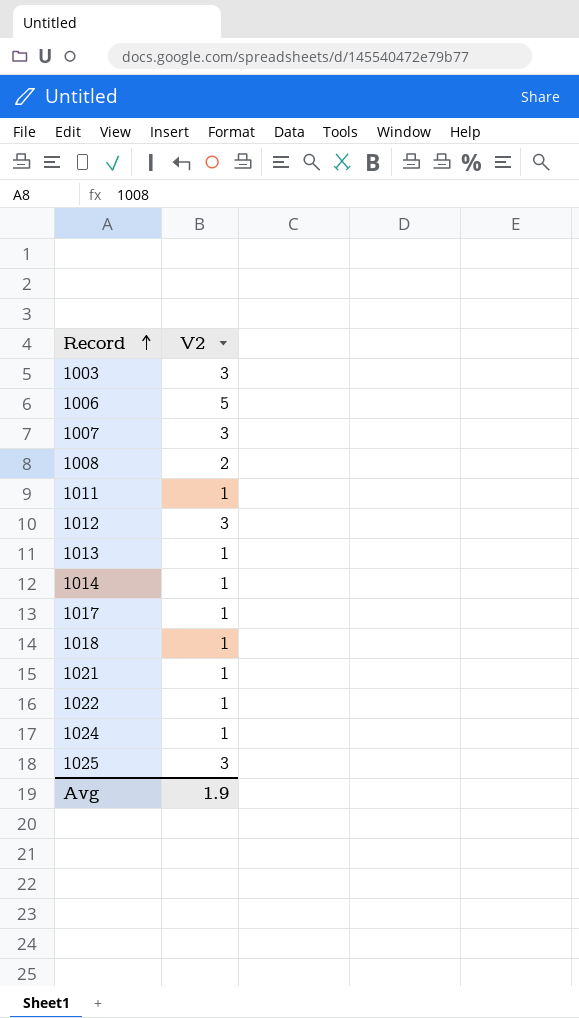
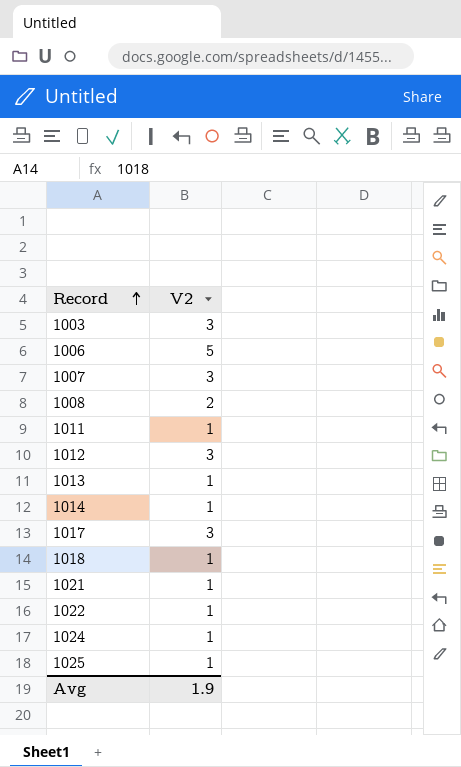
1017 | V2: 1 -> 3
1025 | V2: 3 -> 1

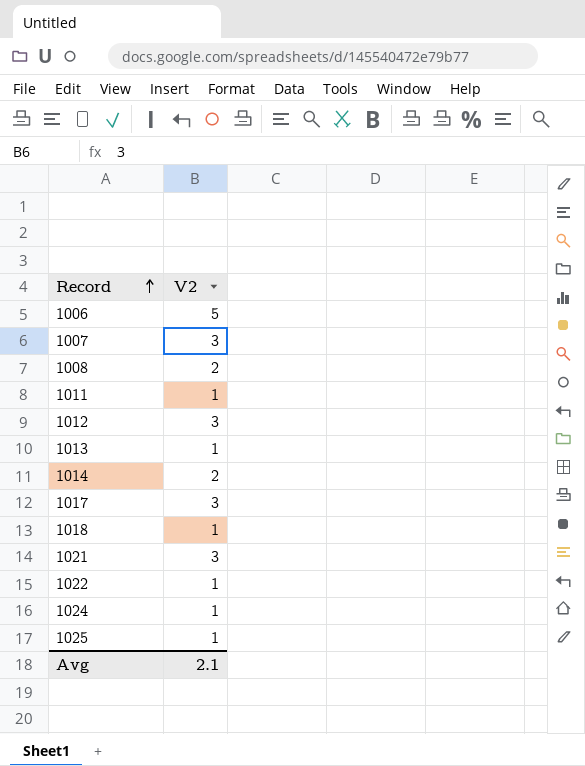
row 1003: 3 -> none
1014 | V2: 1 -> 2
1021 | V2: 1 -> 3
Avg | V2: 1.9 -> 2.1

